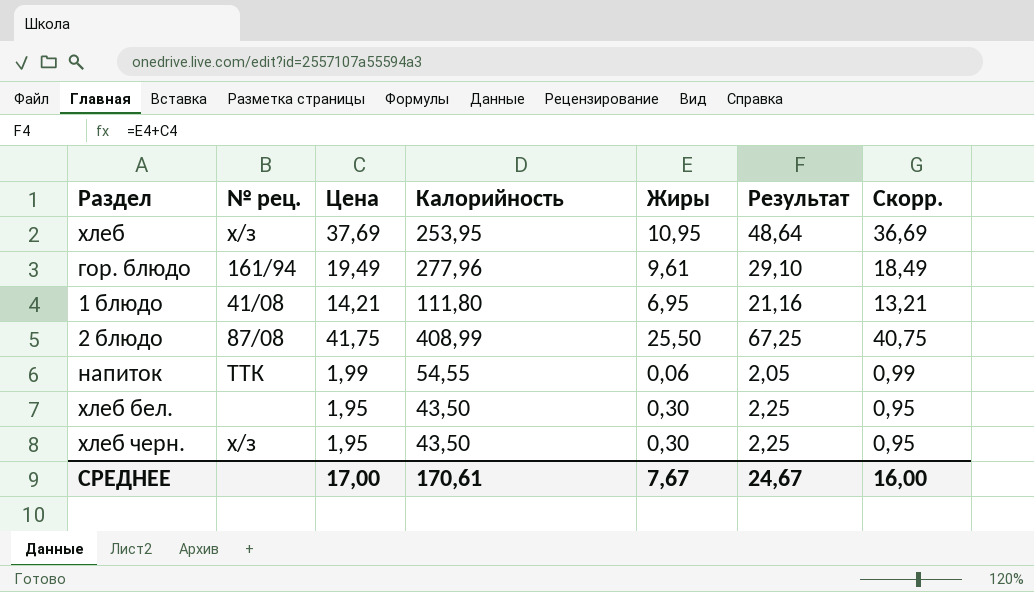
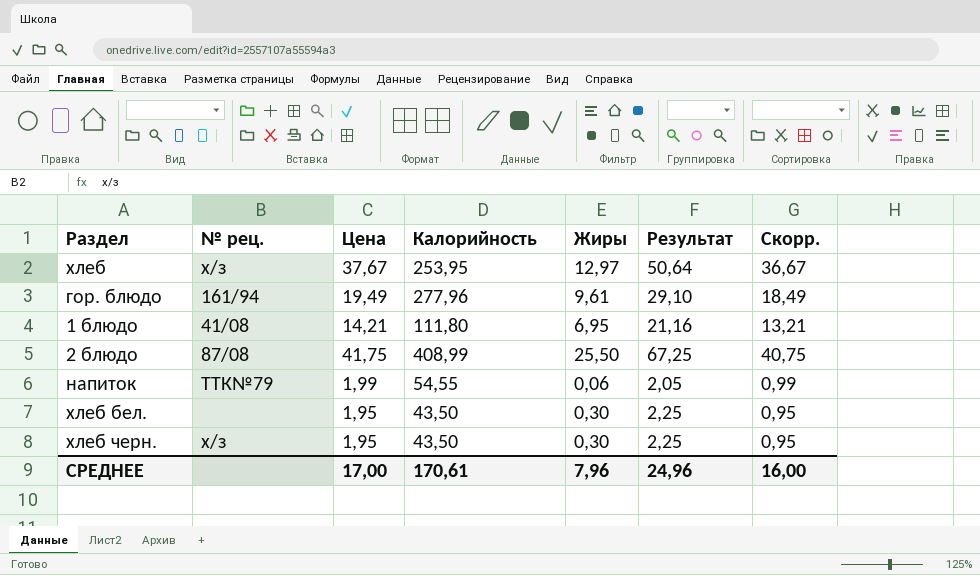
хлеб | Цена: 37,69 -> 37,67
хлеб | Жиры: 10,95 -> 12,97
хлеб | Результат: 48,64 -> 50,64
хлеб | Скорр.: 36,69 -> 36,67
напиток | № рец.: ТТК -> ТТК№79
СРЕДНЕЕ | Жиры: 7,67 -> 7,96
СРЕДНЕЕ | Результат: 24,67 -> 24,96

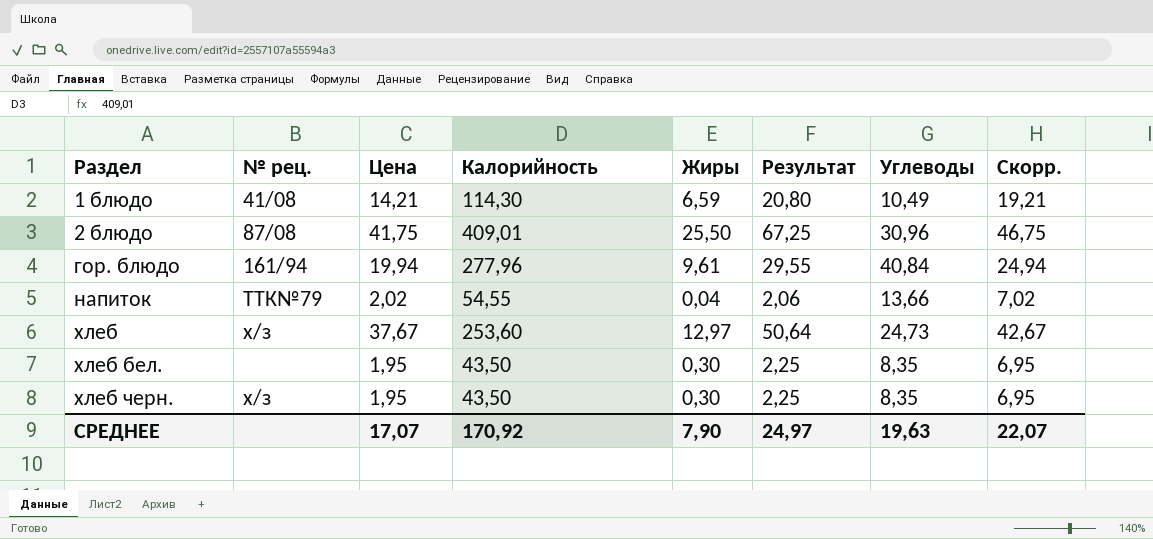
row order: none -> Раздел ascending
column Углеводы | position: none -> 7
column Скорр. | formula: [Цена] - 1 -> [Цена] + 5
1 блюдо | Калорийность: 111,80 -> 114,30
1 блюдо | Жиры: 6,95 -> 6,59
1 блюдо | Результат: 21,16 -> 20,80
2 блюдо | Калорийность: 408,99 -> 409,01
гор. блюдо | Цена: 19,49 -> 19,94
гор. блюдо | Результат: 29,10 -> 29,55
напиток | Цена: 1,99 -> 2,02
напиток | Жиры: 0,06 -> 0,04
напиток | Результат: 2,05 -> 2,06
хлеб | Калорийность: 253,95 -> 253,60
СРЕДНЕЕ | Цена: 17,00 -> 17,07
СРЕДНЕЕ | Калорийность: 170,61 -> 170,92
СРЕДНЕЕ | Жиры: 7,96 -> 7,90
СРЕДНЕЕ | Результат: 24,96 -> 24,97
СРЕДНЕЕ | Скорр.: 16,00 -> 22,07

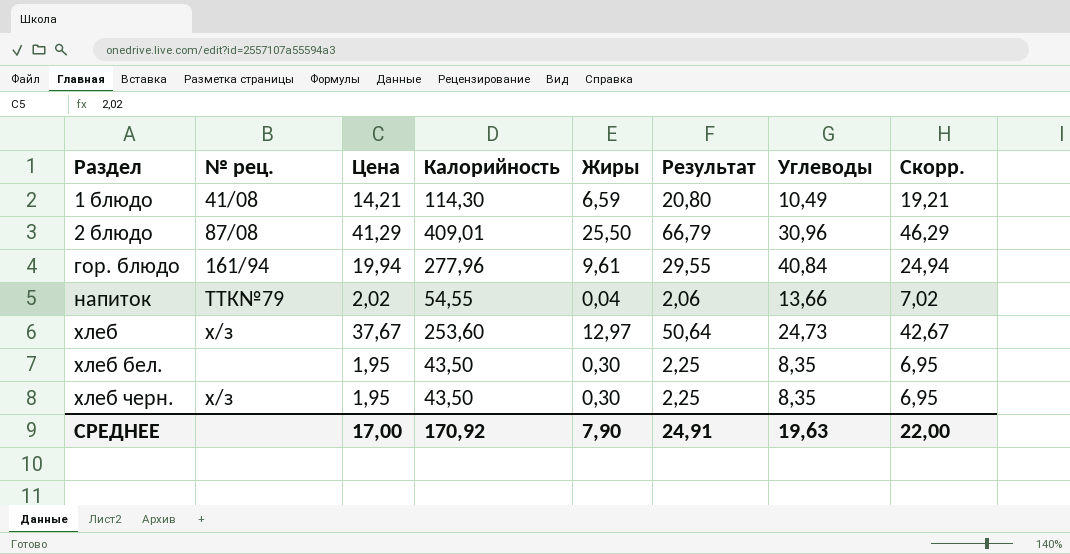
2 блюдо | Цена: 41,75 -> 41,29
2 блюдо | Результат: 67,25 -> 66,79
2 блюдо | Скорр.: 46,75 -> 46,29
СРЕДНЕЕ | Цена: 17,07 -> 17,00
СРЕДНЕЕ | Результат: 24,97 -> 24,91
СРЕДНЕЕ | Скорр.: 22,07 -> 22,00

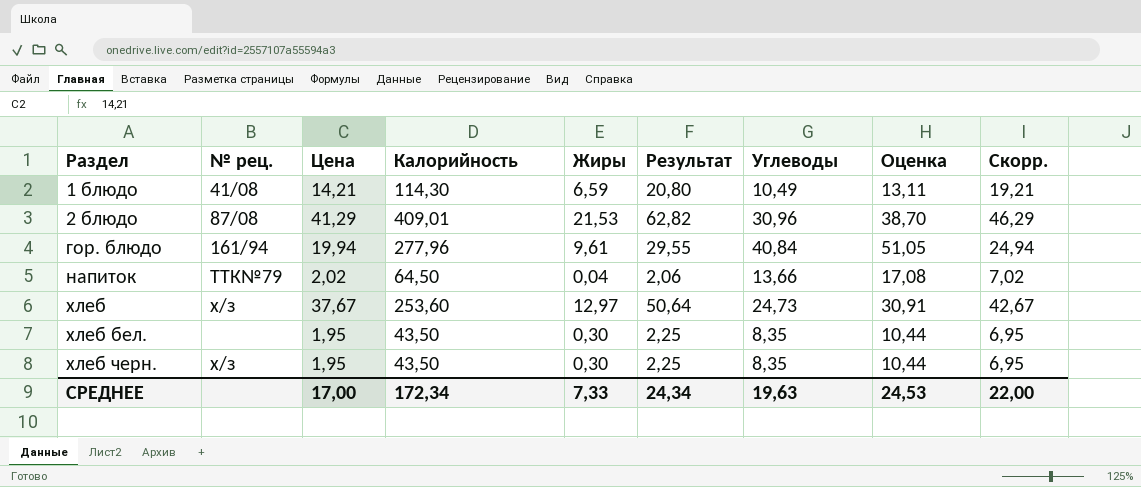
column Оценка | formula: none -> [Углеводы] * 1,25
2 блюдо | Жиры: 25,50 -> 21,53
2 блюдо | Результат: 66,79 -> 62,82
напиток | Калорийность: 54,55 -> 64,50
СРЕДНЕЕ | Калорийность: 170,92 -> 172,34
СРЕДНЕЕ | Жиры: 7,90 -> 7,33
СРЕДНЕЕ | Результат: 24,91 -> 24,34

